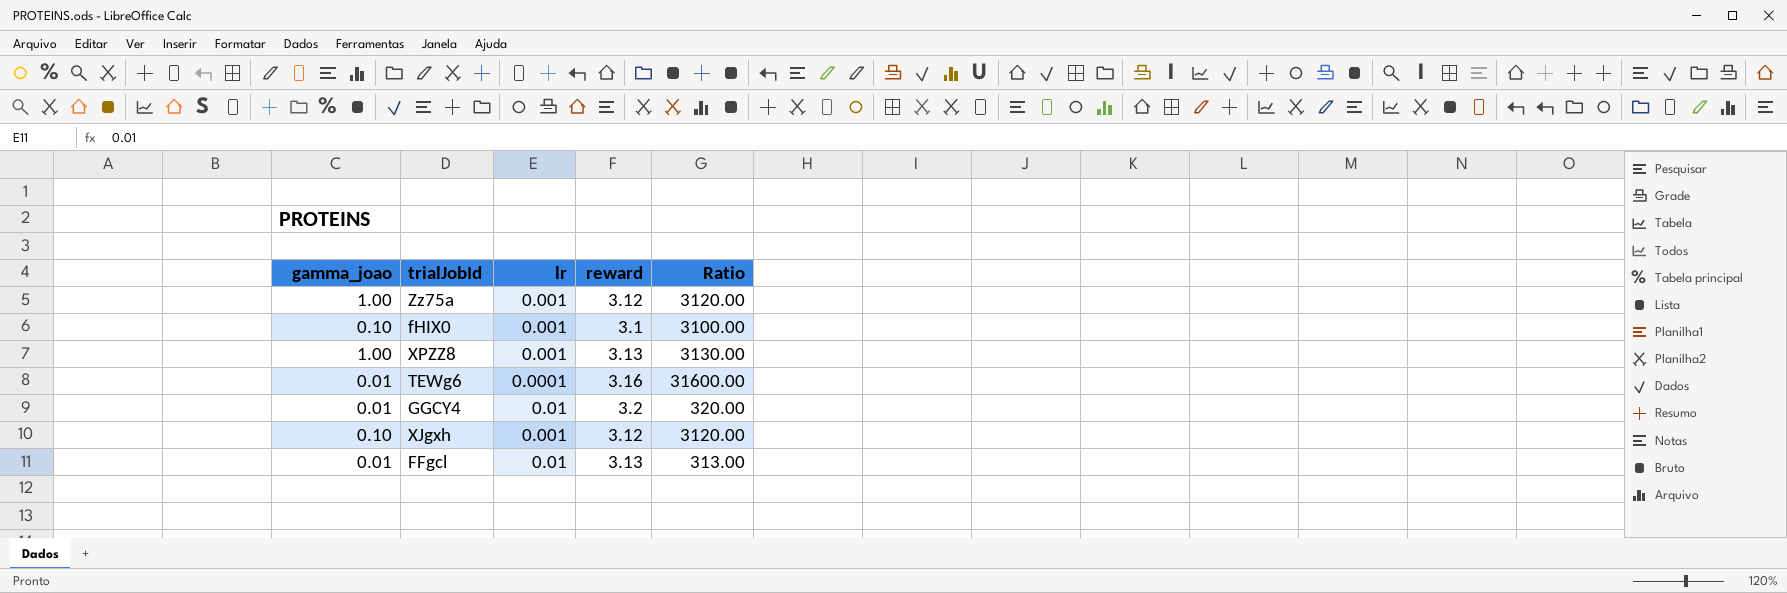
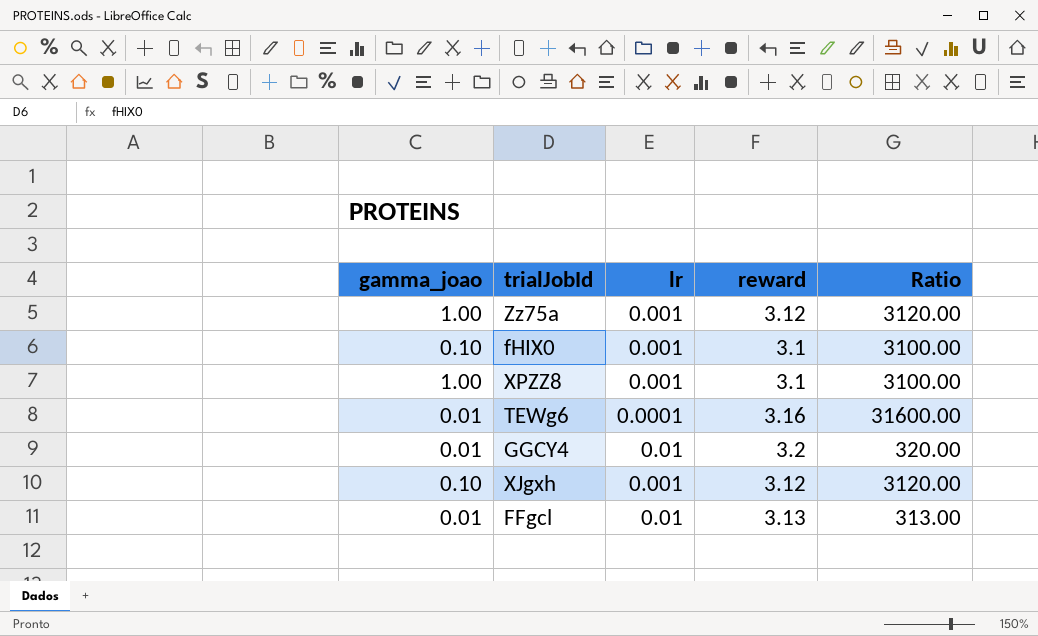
XPZZ8 | reward: 3.13 -> 3.1
XPZZ8 | Ratio: 3130.00 -> 3100.00

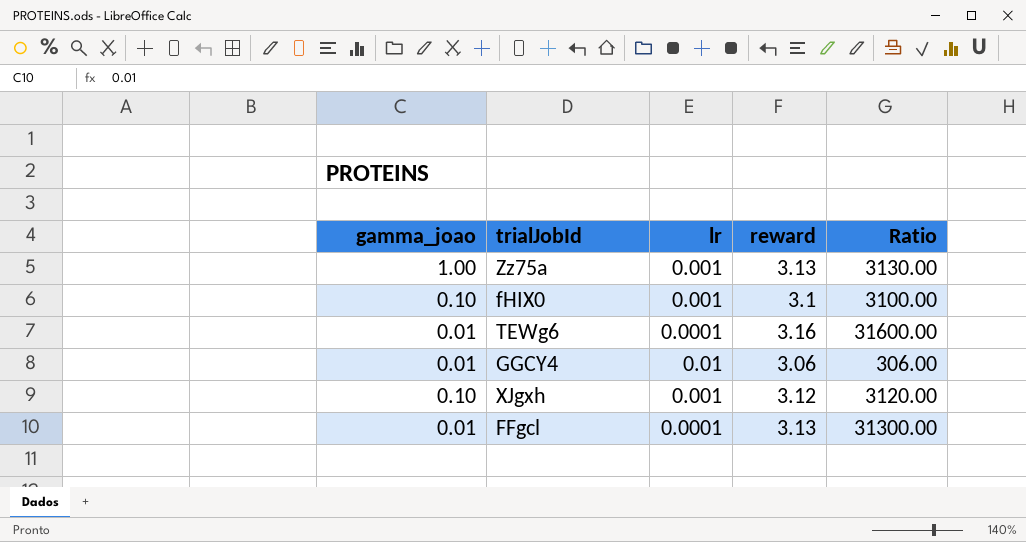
row XPZZ8: 1.00 | 0.001 | 3.1 | 3100.00 -> none
Zz75a | reward: 3.12 -> 3.13
Zz75a | Ratio: 3120.00 -> 3130.00
GGCY4 | reward: 3.2 -> 3.06
GGCY4 | Ratio: 320.00 -> 306.00
FFgcl | lr: 0.01 -> 0.0001
FFgcl | Ratio: 313.00 -> 31300.00

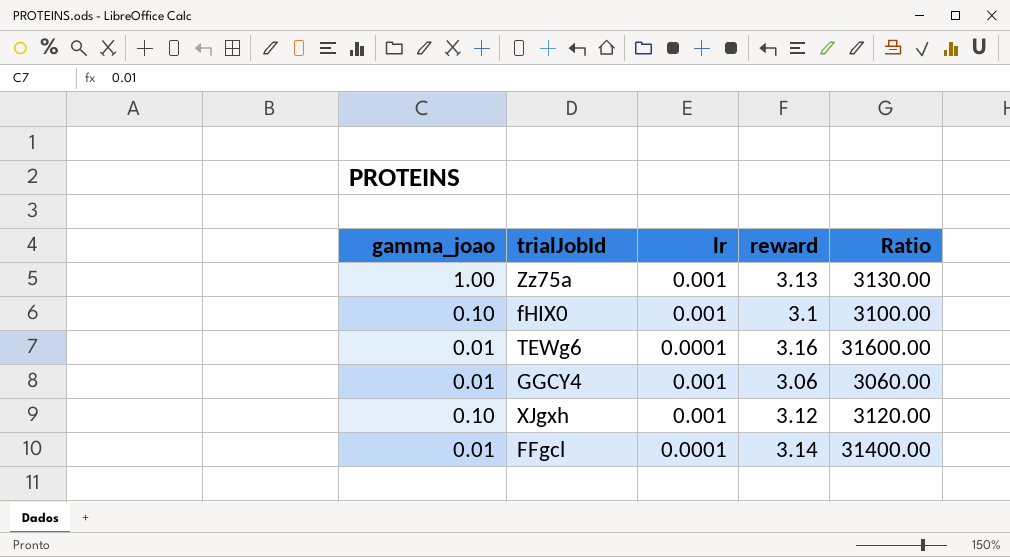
GGCY4 | lr: 0.01 -> 0.001
GGCY4 | Ratio: 306.00 -> 3060.00
FFgcl | reward: 3.13 -> 3.14
FFgcl | Ratio: 31300.00 -> 31400.00

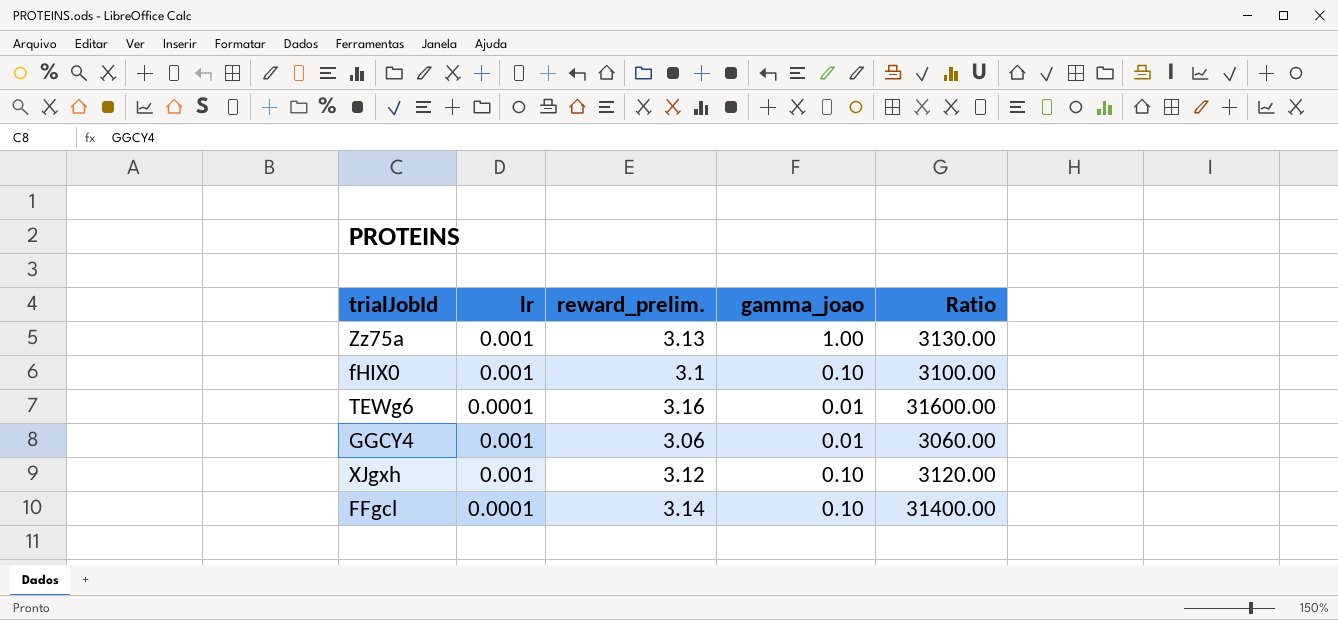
column name: reward -> reward_prelim.
column gamma_joao | position: 1 -> 4
FFgcl | gamma_joao: 0.01 -> 0.10

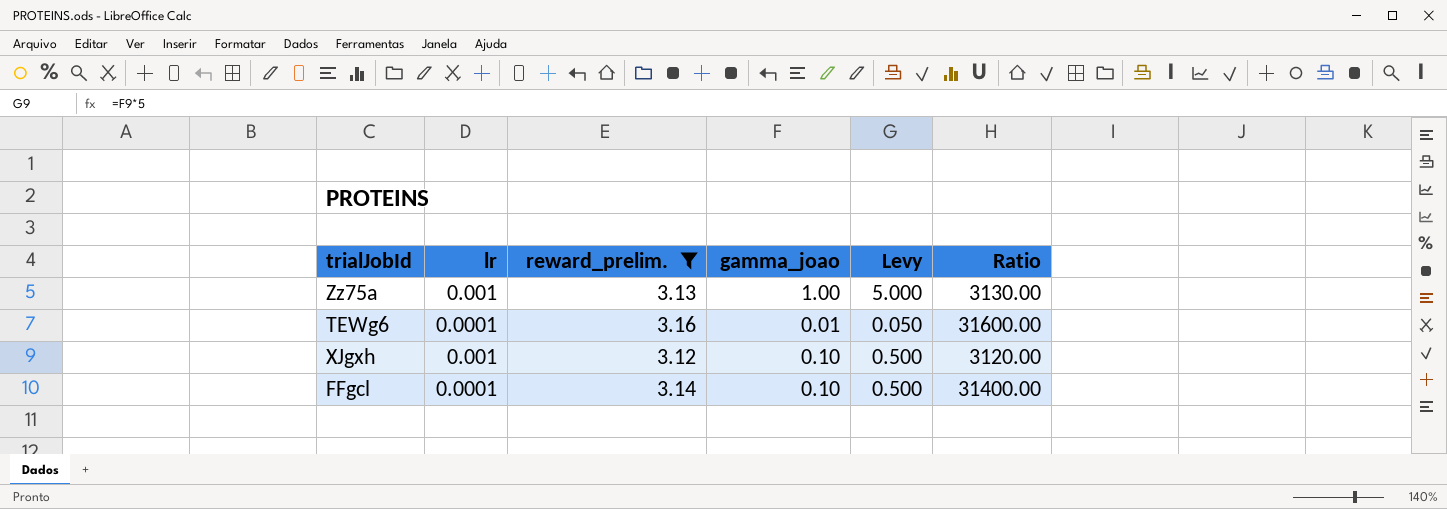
filter: none -> reward_prelim. >= 3.12
column Levy | formula: none -> [gamma_joao] * 5

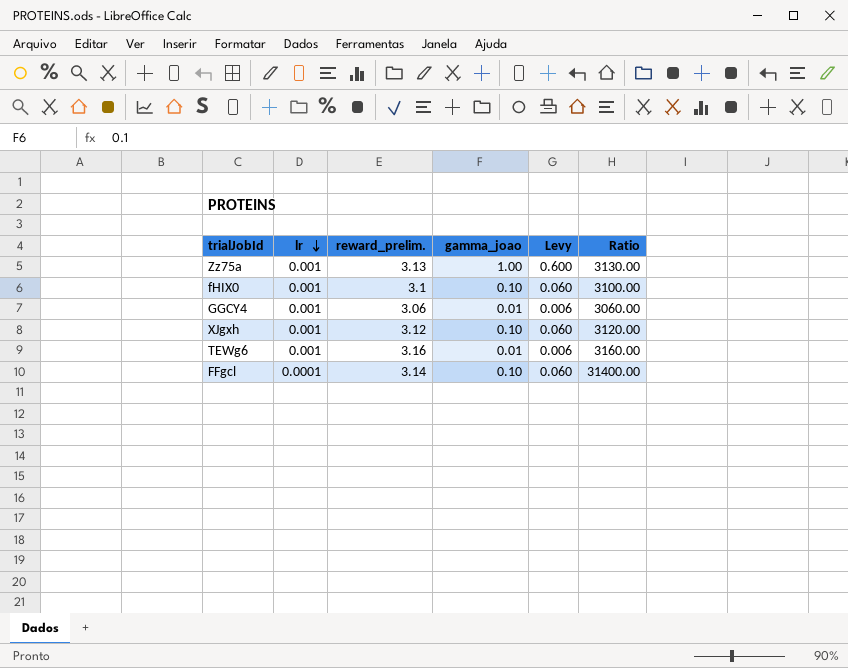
filter: reward_prelim. >= 3.12 -> none
row order: none -> lr descending
column Levy | formula: [gamma_joao] * 5 -> [gamma_joao] * 0.6
TEWg6 | lr: 0.0001 -> 0.001
TEWg6 | Ratio: 31600.00 -> 3160.00

